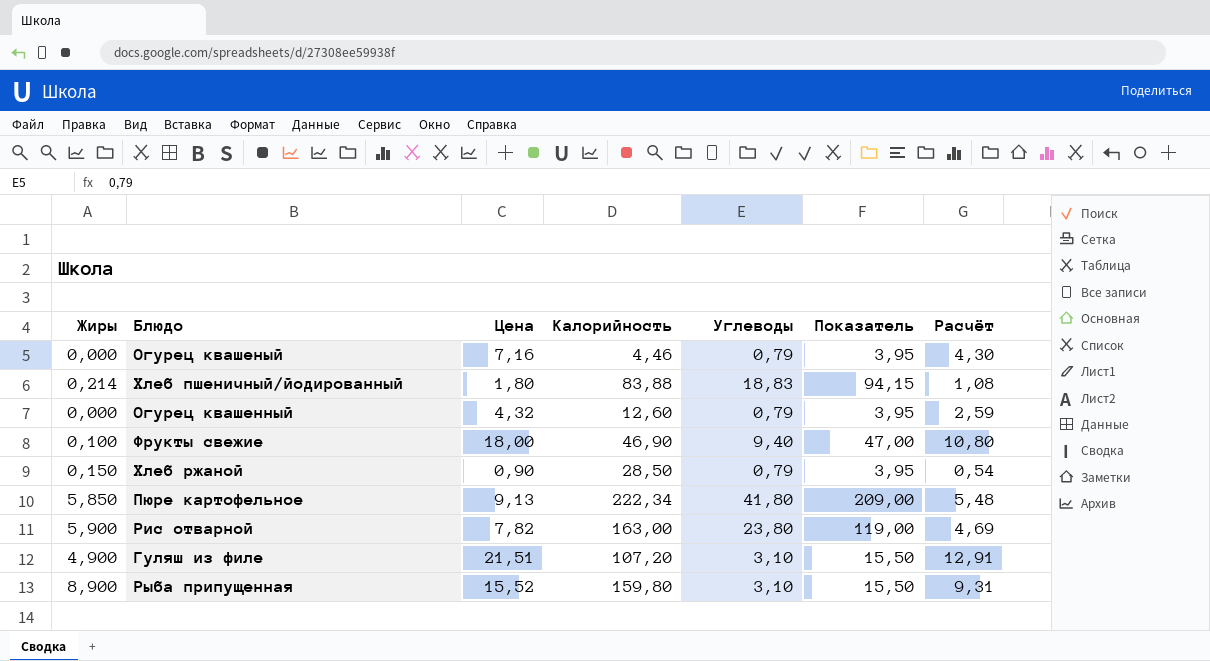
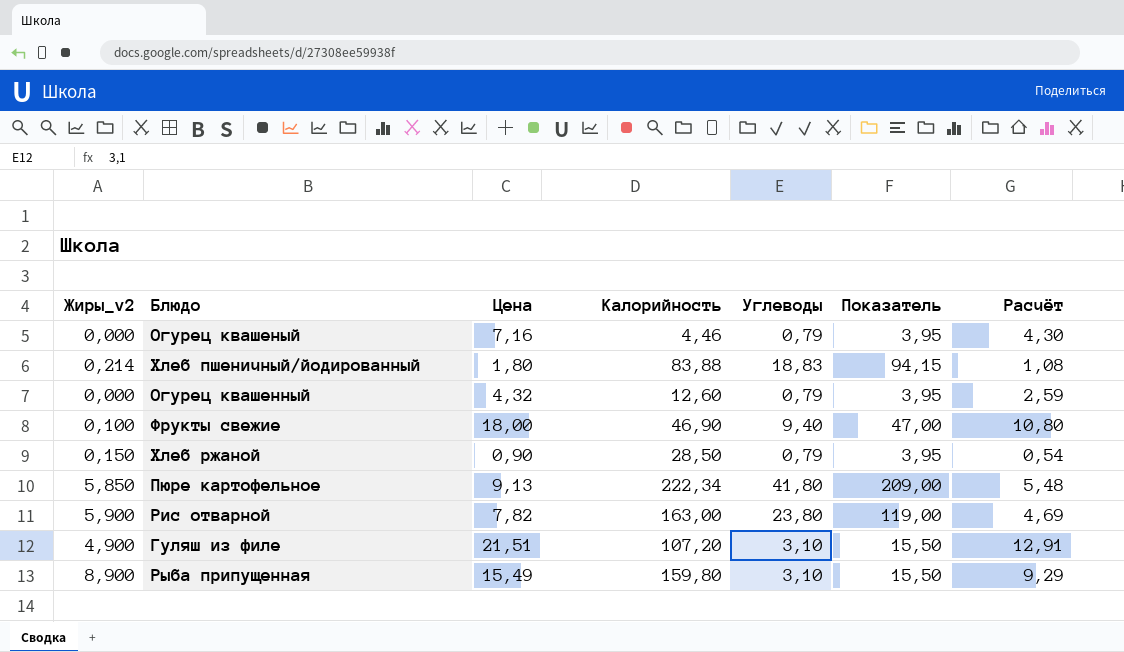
column name: Жиры -> Жиры_v2
Рыба припущенная | Цена: 15,52 -> 15,49
Рыба припущенная | Расчёт: 9,31 -> 9,29

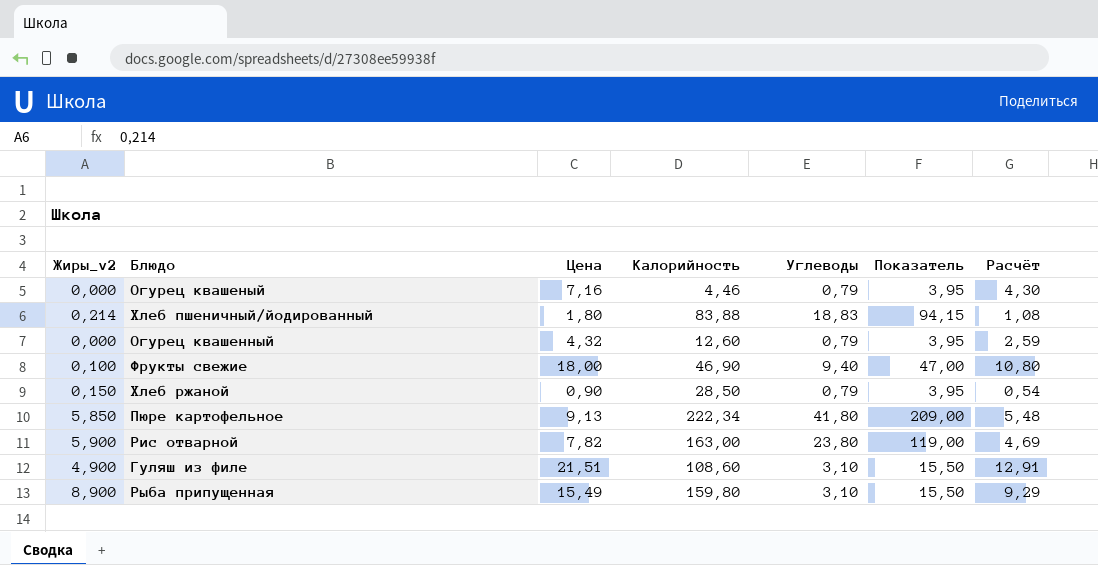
Гуляш из филе | Калорийность: 107,20 -> 108,60

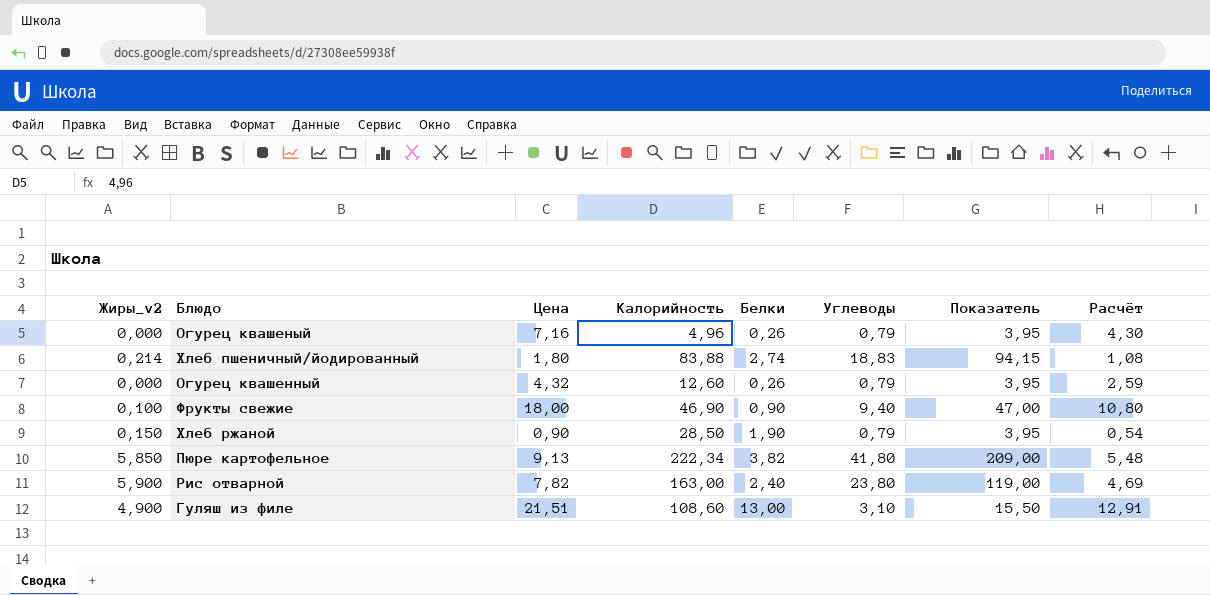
column Белки | position: none -> 5
row Рыба припущенная: 8,900 | 15,49 | 159,80 | 3,10 | 15,50 | 9,29 -> none
Огурец квашеный | Калорийность: 4,46 -> 4,96

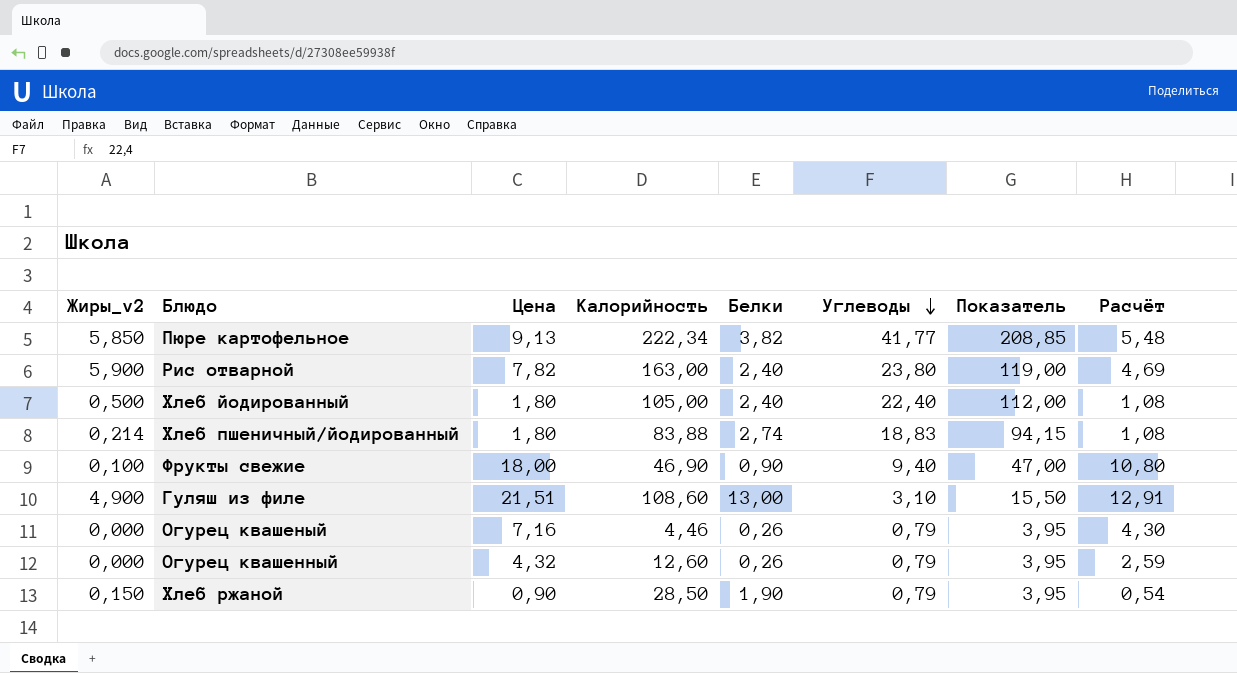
row order: none -> Углеводы descending
Пюре картофельное | Углеводы: 41,80 -> 41,77
Пюре картофельное | Показатель: 209,00 -> 208,85
row Хлеб йодированный: none -> 0,500 | 1,80 | 105,00 | 2,40 | 22,40 | 112,00 | 1,08
Огурец квашеный | Калорийность: 4,96 -> 4,46

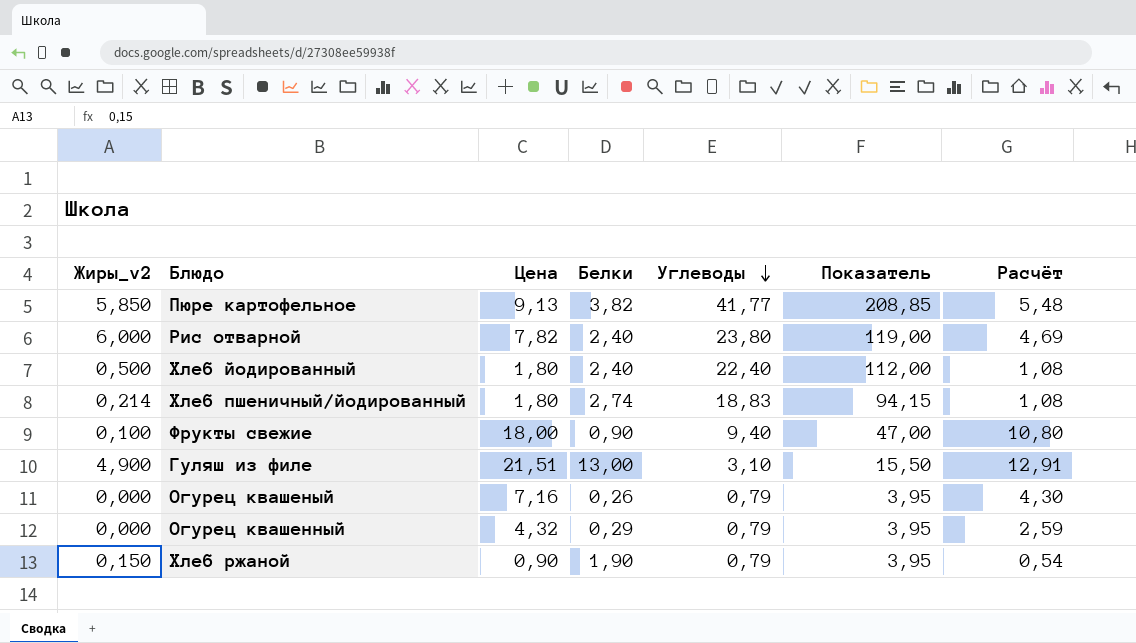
column Калорийность | position: 4 -> none
Рис отварной | Жиры_v2: 5,900 -> 6,000
Огурец квашенный | Белки: 0,26 -> 0,29

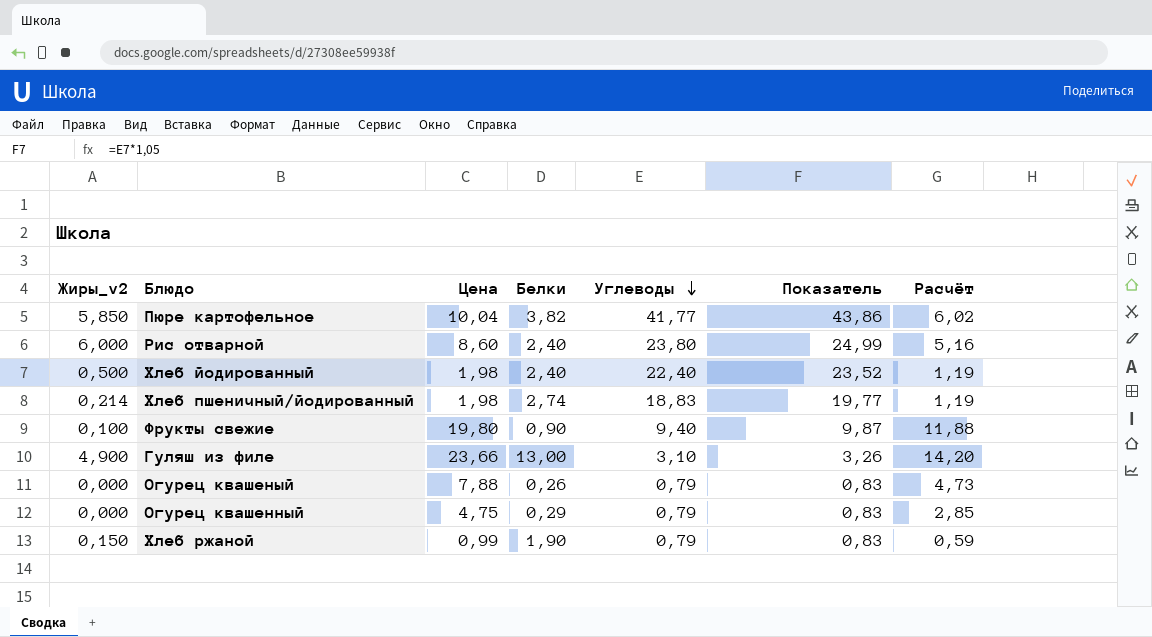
column Показатель | formula: [Углеводы] * 5 -> [Углеводы] * 1,05
Пюре картофельное | Цена: 9,13 -> 10,04
Пюре картофельное | Расчёт: 5,48 -> 6,02
Рис отварной | Цена: 7,82 -> 8,60
Рис отварной | Расчёт: 4,69 -> 5,16
Хлеб йодированный | Цена: 1,80 -> 1,98
Хлеб йодированный | Расчёт: 1,08 -> 1,19
Хлеб пшеничный/йодированный | Цена: 1,80 -> 1,98
Хлеб пшеничный/йодированный | Расчёт: 1,08 -> 1,19
Фрукты свежие | Цена: 18,00 -> 19,80
Фрукты свежие | Расчёт: 10,80 -> 11,88
Гуляш из филе | Цена: 21,51 -> 23,66
Гуляш из филе | Расчёт: 12,91 -> 14,20
Огурец квашеный | Цена: 7,16 -> 7,88
Огурец квашеный | Расчёт: 4,30 -> 4,73
Огурец квашенный | Цена: 4,32 -> 4,75
Огурец квашенный | Расчёт: 2,59 -> 2,85
Хлеб ржаной | Цена: 0,90 -> 0,99
Хлеб ржаной | Расчёт: 0,54 -> 0,59

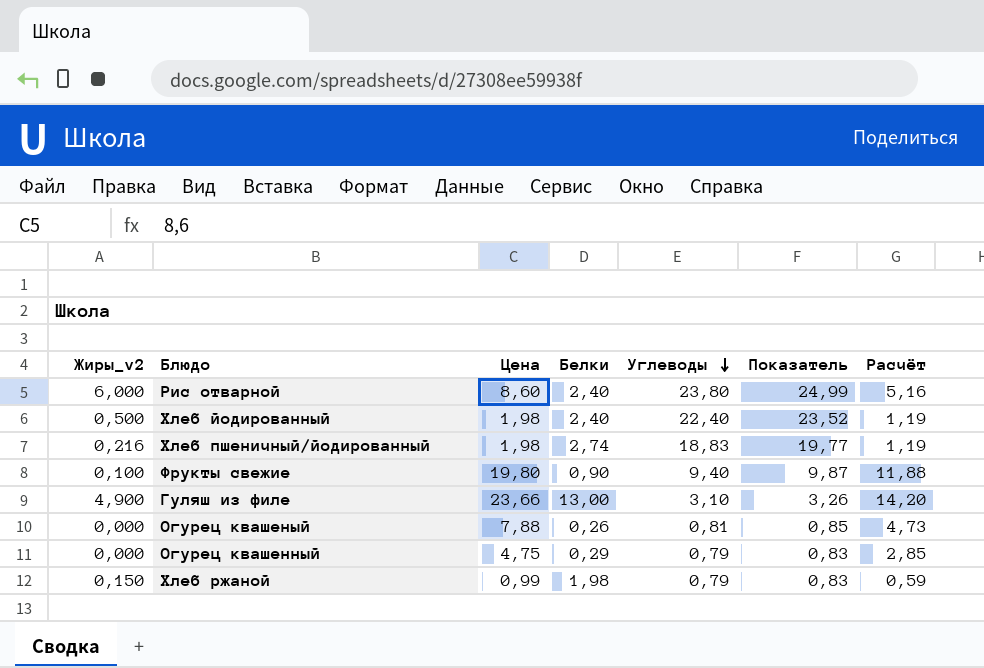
row Пюре картофельное: 5,850 | 10,04 | 3,82 | 41,77 | 43,86 | 6,02 -> none
Хлеб пшеничный/йодированный | Жиры_v2: 0,214 -> 0,216
Огурец квашеный | Углеводы: 0,79 -> 0,81
Огурец квашеный | Показатель: 0,83 -> 0,85
Хлеб ржаной | Белки: 1,90 -> 1,98

